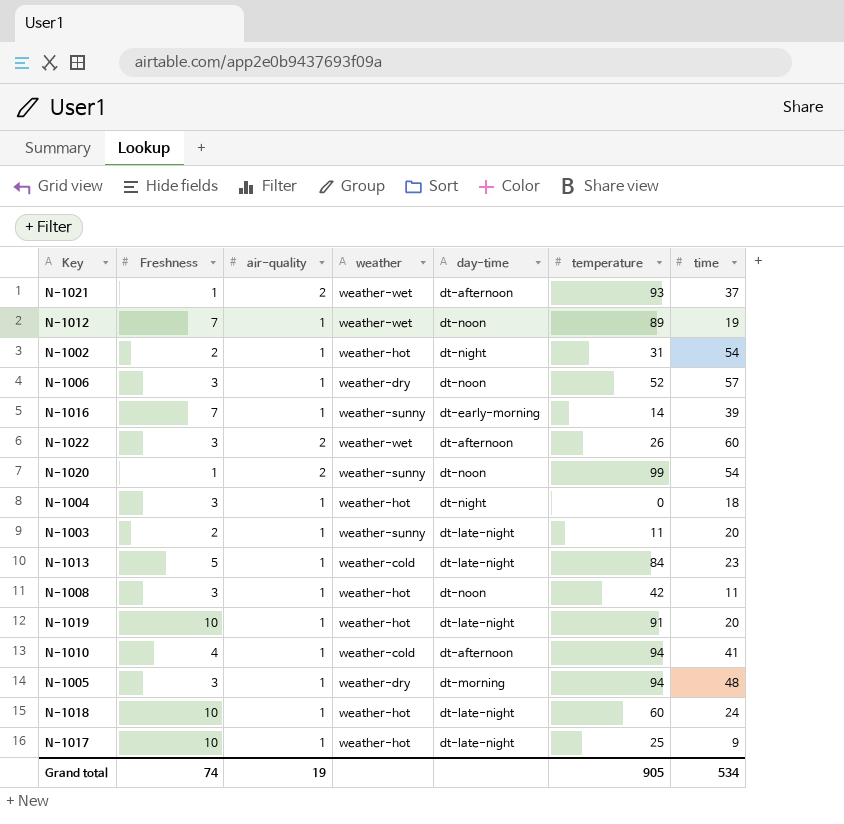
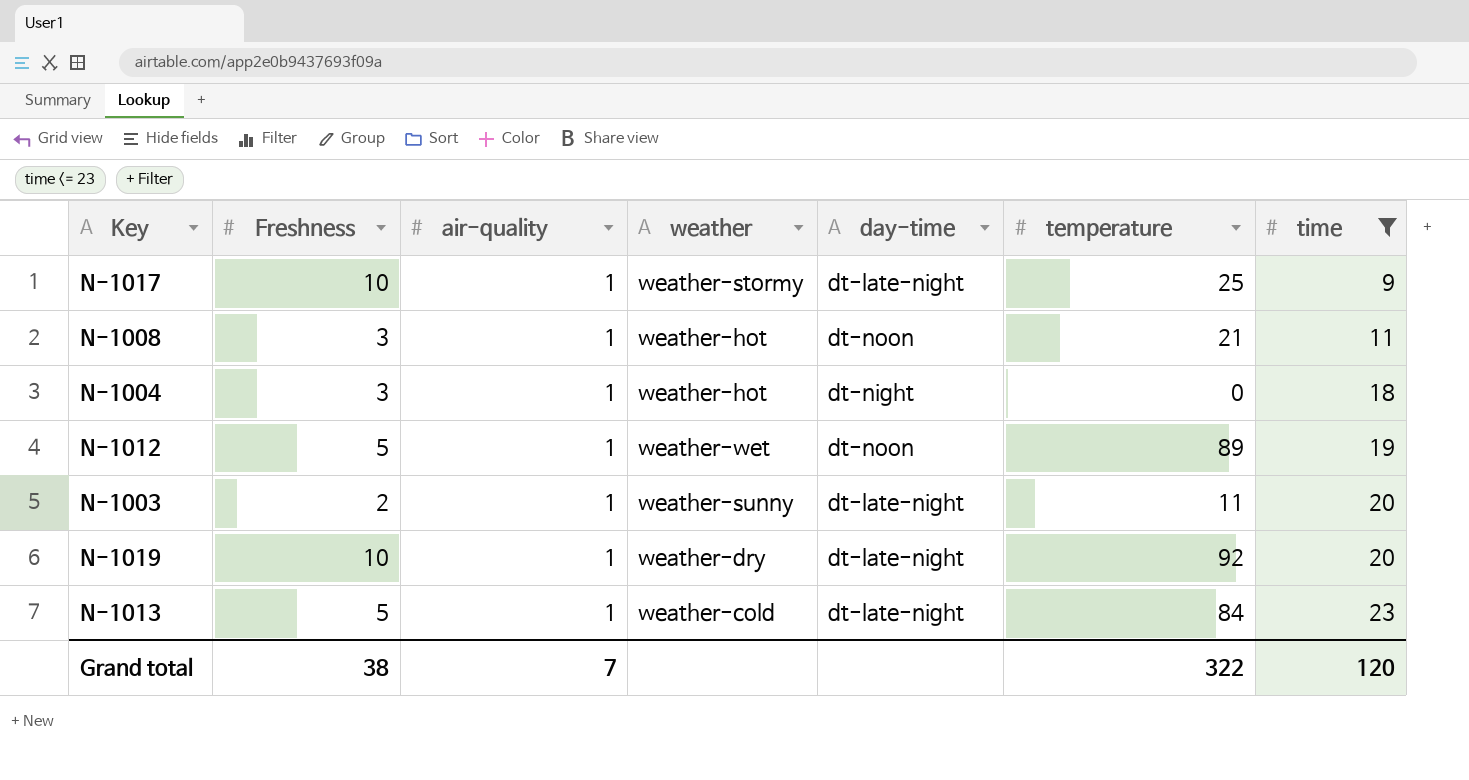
filter: none -> time <= 23
row order: none -> time ascending
N-1017 | weather: weather-hot -> weather-stormy
N-1008 | temperature: 42 -> 21
N-1012 | Freshness: 7 -> 5
N-1019 | weather: weather-hot -> weather-dry
N-1019 | temperature: 91 -> 92
Grand total | Freshness: 74 -> 38
Grand total | air-quality: 19 -> 7
Grand total | temperature: 905 -> 322
Grand total | time: 534 -> 120

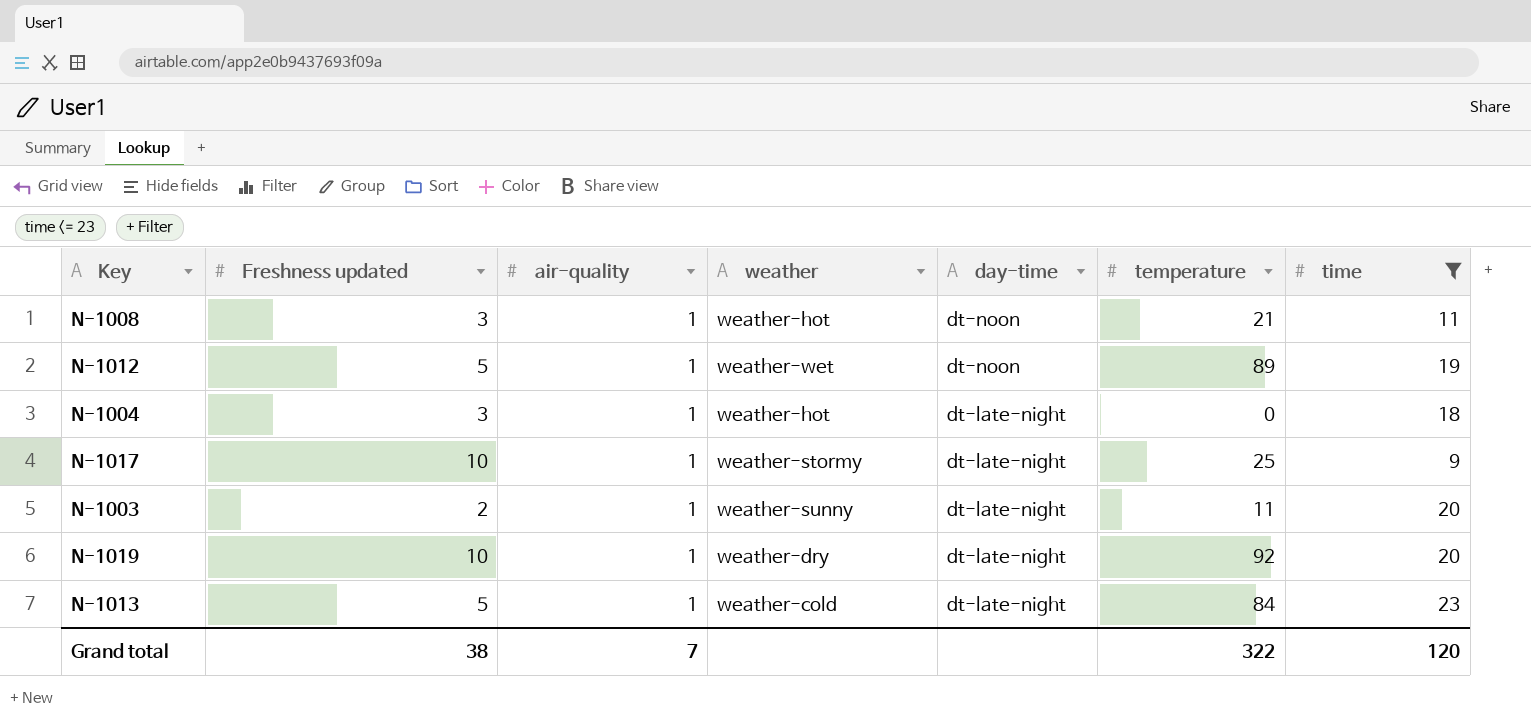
row order: time ascending -> day-time descending
column name: Freshness -> Freshness updated
N-1004 | day-time: dt-night -> dt-late-night

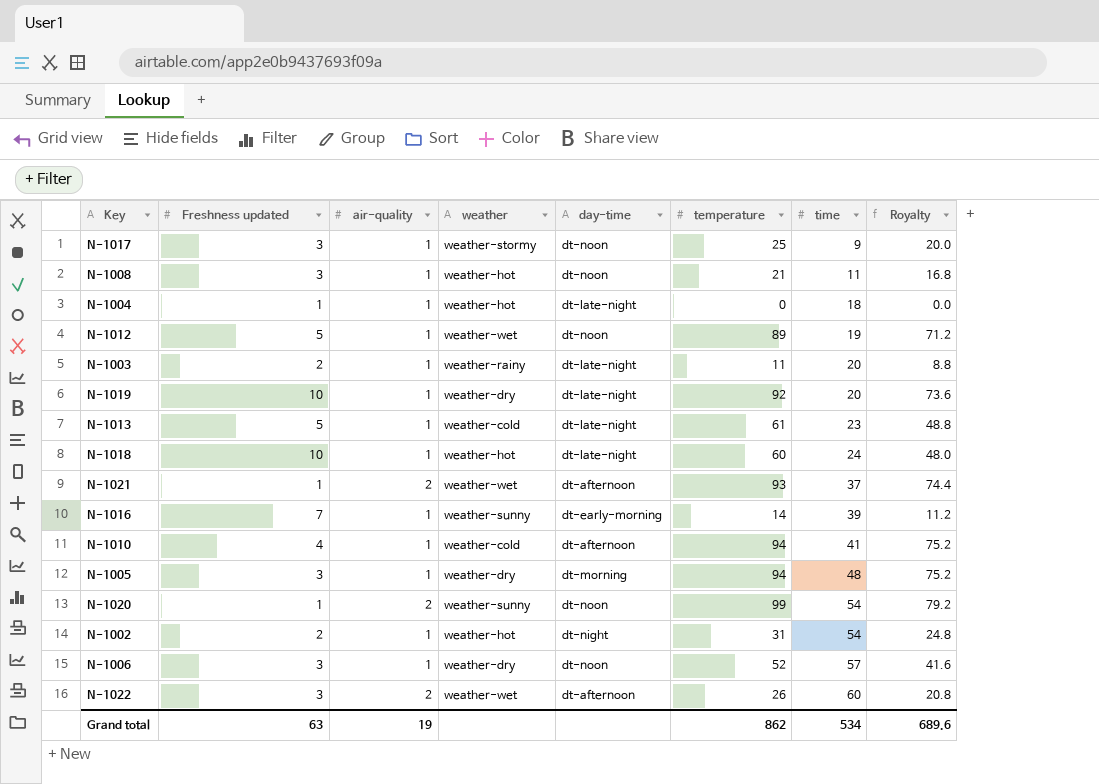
filter: time <= 23 -> none
row order: day-time descending -> time ascending
column Royalty | formula: none -> [temperature] * 0.8
N-1017 | Freshness updated: 10 -> 3
N-1017 | day-time: dt-late-night -> dt-noon
N-1004 | Freshness updated: 3 -> 1
N-1003 | weather: weather-sunny -> weather-rainy
N-1013 | temperature: 84 -> 61
Grand total | Freshness updated: 38 -> 63
Grand total | air-quality: 7 -> 19
Grand total | temperature: 322 -> 862
Grand total | time: 120 -> 534

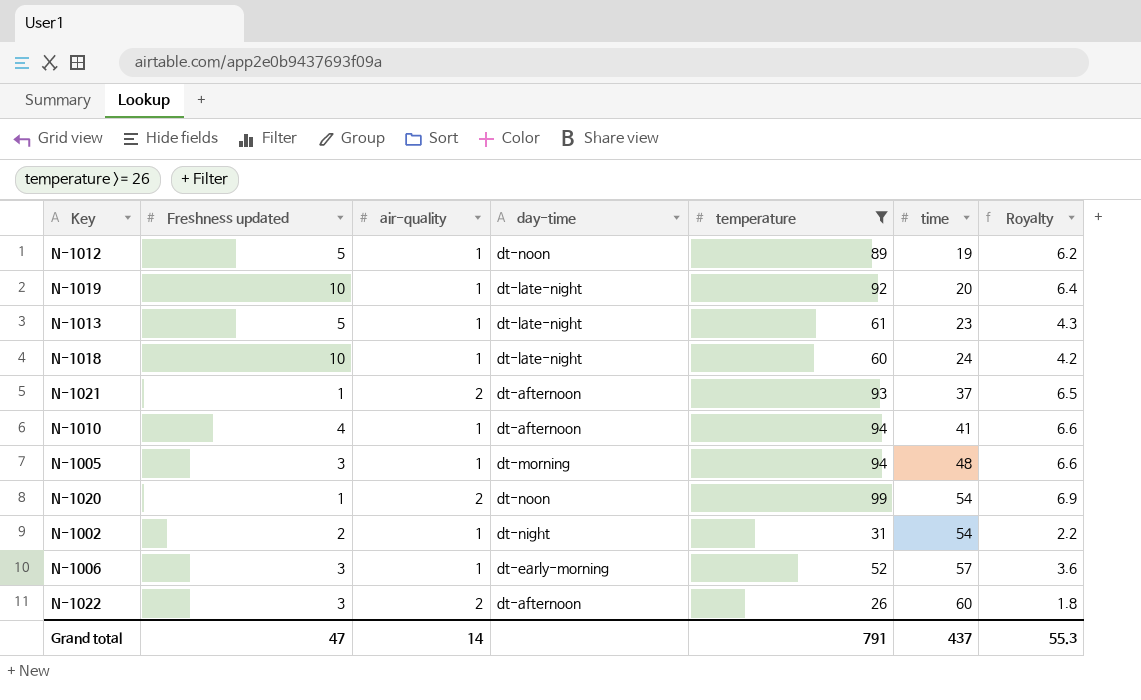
filter: none -> temperature >= 26
column weather | position: 4 -> none
column Royalty | formula: [temperature] * 0.8 -> [temperature] * 0.07
N-1006 | day-time: dt-noon -> dt-early-morning
Grand total | Freshness updated: 63 -> 47
Grand total | air-quality: 19 -> 14
Grand total | temperature: 862 -> 791
Grand total | time: 534 -> 437
Grand total | Royalty: 689.6 -> 55.3

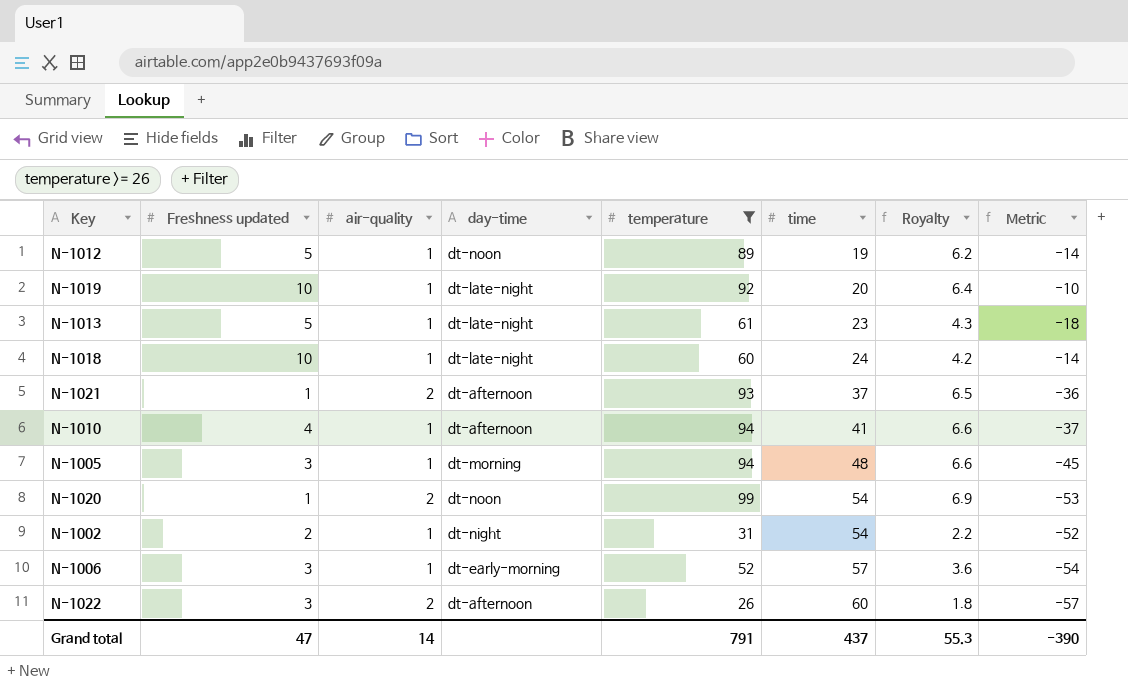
column Metric | formula: none -> [Freshness updated] - [time]

